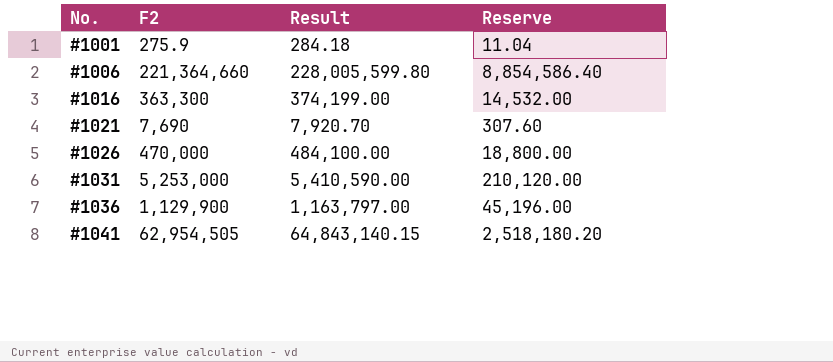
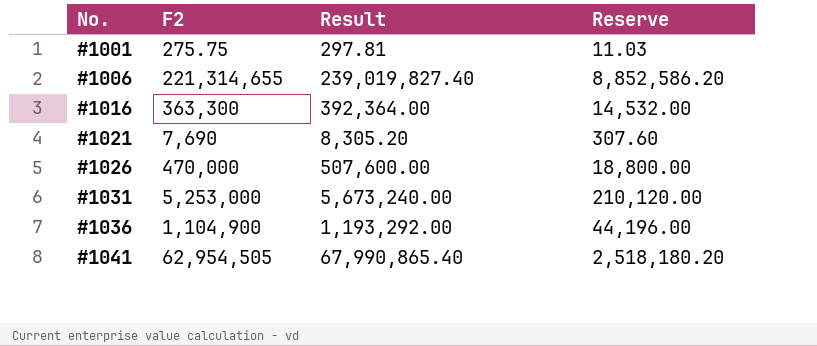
column Result | formula: [F2] * 1.03 -> [F2] * 1.08
#1001 | F2: 275.9 -> 275.75
#1001 | Reserve: 11.04 -> 11.03
#1006 | F2: 221,364,660 -> 221,314,655
#1006 | Reserve: 8,854,586.40 -> 8,852,586.20
#1036 | F2: 1,129,900 -> 1,104,900
#1036 | Reserve: 45,196.00 -> 44,196.00

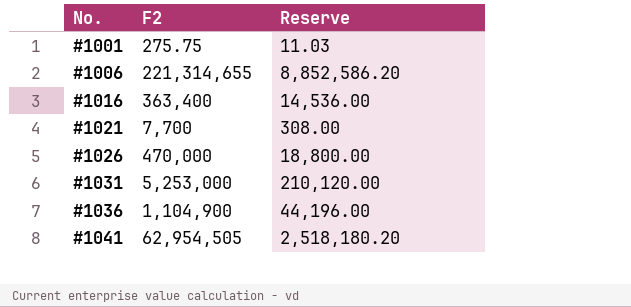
column Result | formula: [F2] * 1.08 -> none
#1016 | F2: 363,300 -> 363,400
#1016 | Reserve: 14,532.00 -> 14,536.00
#1021 | F2: 7,690 -> 7,700
#1021 | Reserve: 307.60 -> 308.00

